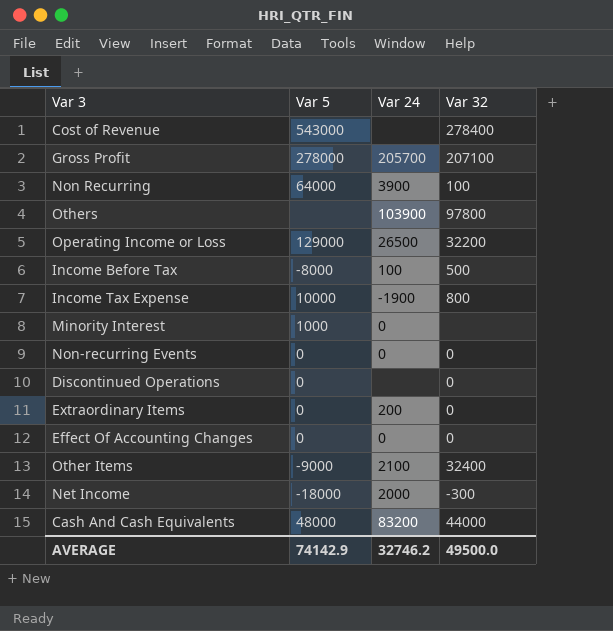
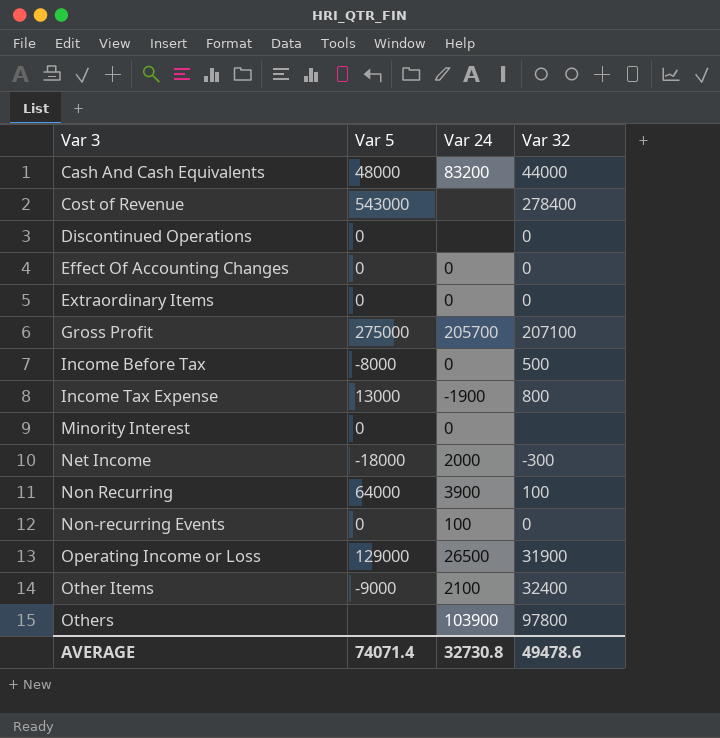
row order: none -> Var 3 ascending
Extraordinary Items | Var 24: 200 -> 0
Gross Profit | Var 5: 278000 -> 275000
Income Before Tax | Var 24: 100 -> 0
Income Tax Expense | Var 5: 10000 -> 13000
Minority Interest | Var 5: 1000 -> 0
Non-recurring Events | Var 24: 0 -> 100
Operating Income or Loss | Var 32: 32200 -> 31900
AVERAGE | Var 5: 74142.9 -> 74071.4
AVERAGE | Var 24: 32746.2 -> 32730.8
AVERAGE | Var 32: 49500.0 -> 49478.6

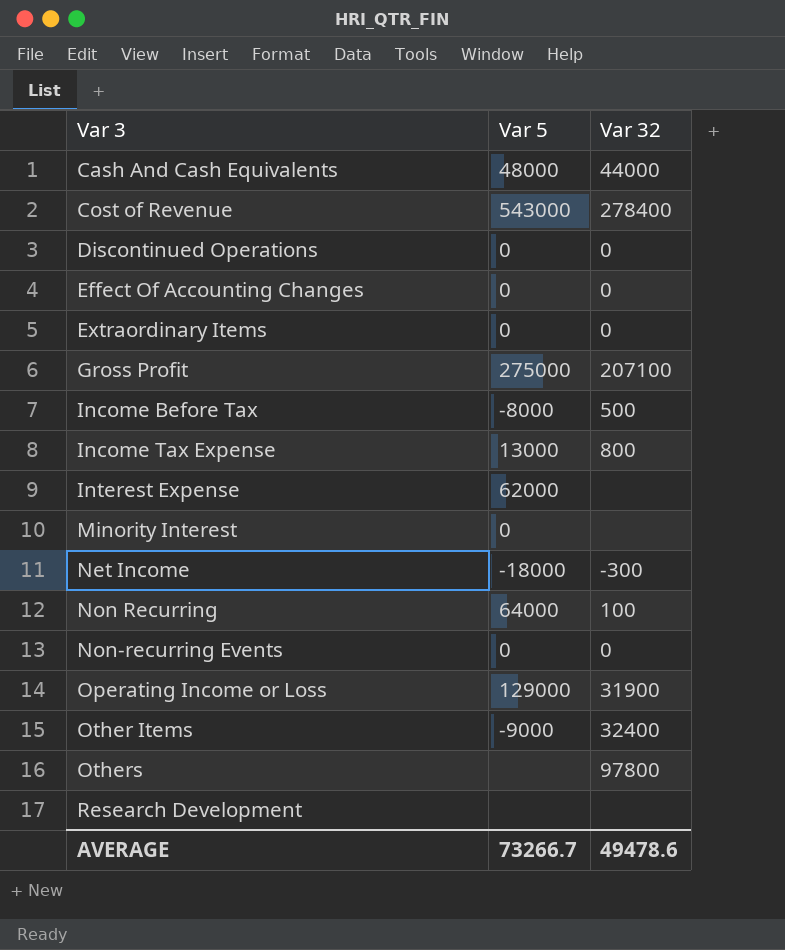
column Var 24 | position: 3 -> none
row Interest Expense: none -> 62000 | none
row Research Development: none -> none | none
AVERAGE | Var 5: 74071.4 -> 73266.7

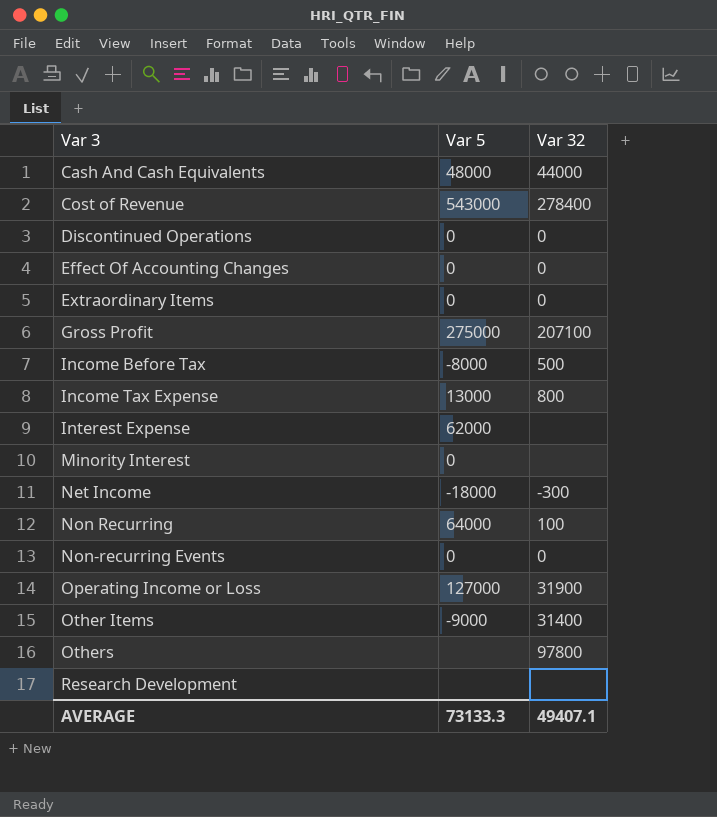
Operating Income or Loss | Var 5: 129000 -> 127000
Other Items | Var 32: 32400 -> 31400
AVERAGE | Var 5: 73266.7 -> 73133.3
AVERAGE | Var 32: 49478.6 -> 49407.1

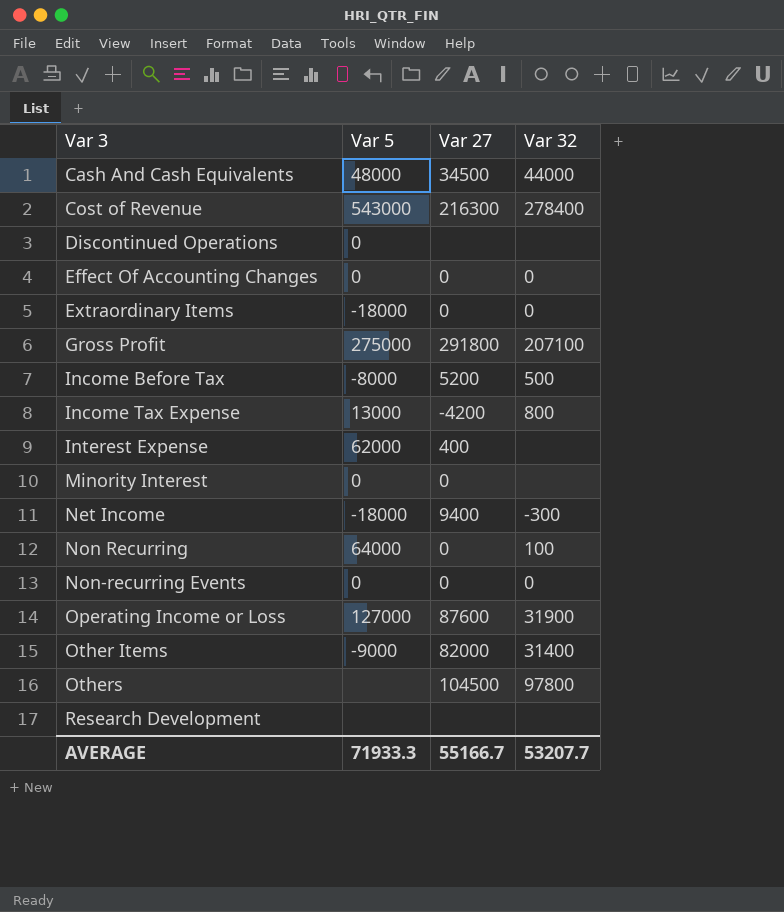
column Var 27 | position: none -> 3
Discontinued Operations | Var 32: 0 -> none
Extraordinary Items | Var 5: 0 -> -18000
AVERAGE | Var 5: 73133.3 -> 71933.3
AVERAGE | Var 32: 49407.1 -> 53207.7

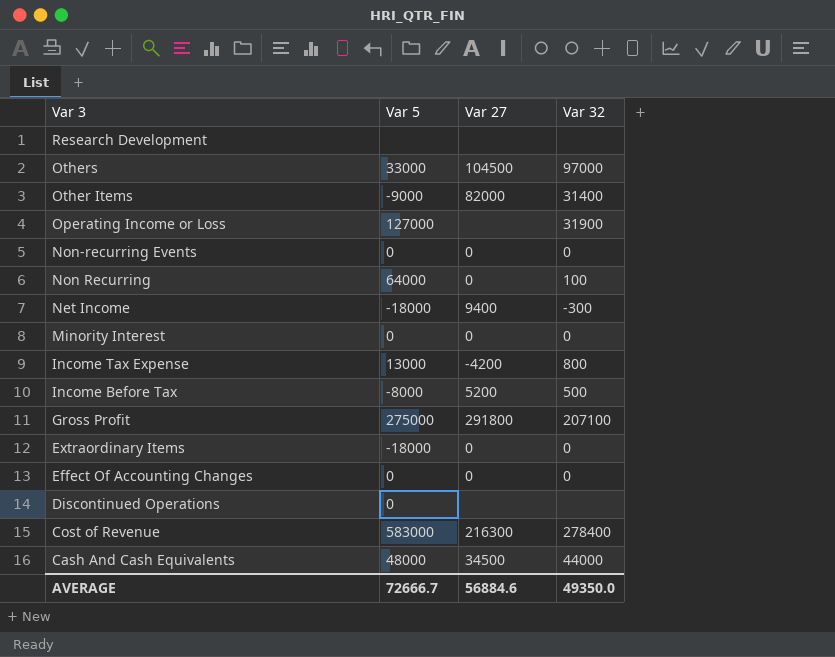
row order: Var 3 ascending -> Var 3 descending
row Interest Expense: 62000 | 400 | none -> none
Others | Var 5: none -> 33000
Others | Var 32: 97800 -> 97000
Operating Income or Loss | Var 27: 87600 -> none
Minority Interest | Var 32: none -> 0
Cost of Revenue | Var 5: 543000 -> 583000
AVERAGE | Var 5: 71933.3 -> 72666.7
AVERAGE | Var 27: 55166.7 -> 56884.6
AVERAGE | Var 32: 53207.7 -> 49350.0

